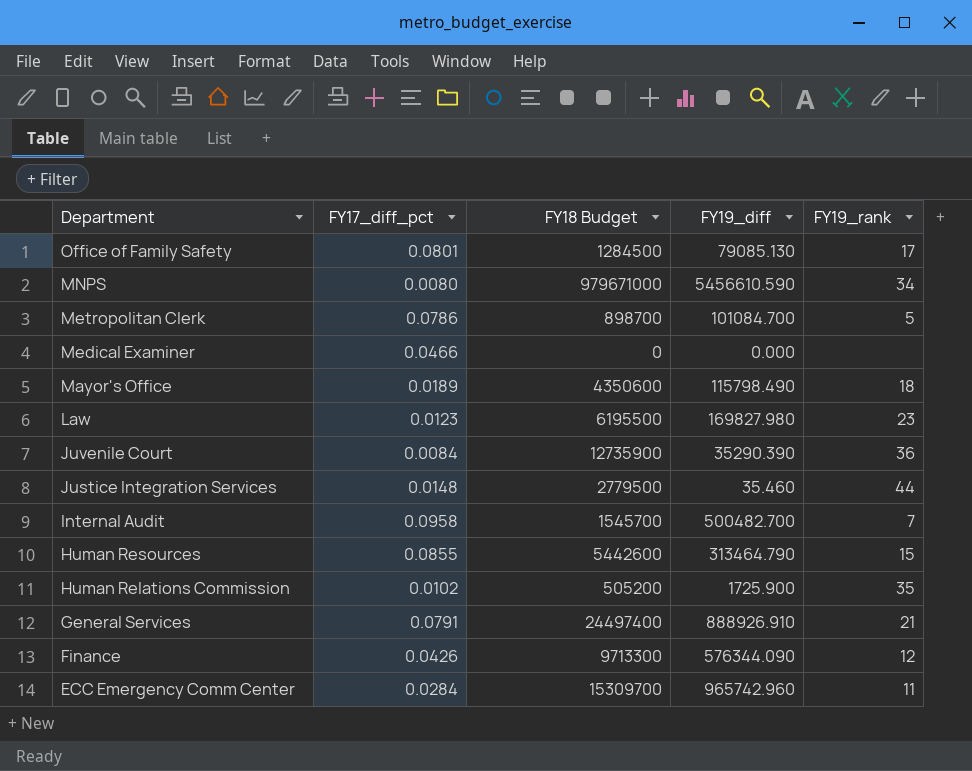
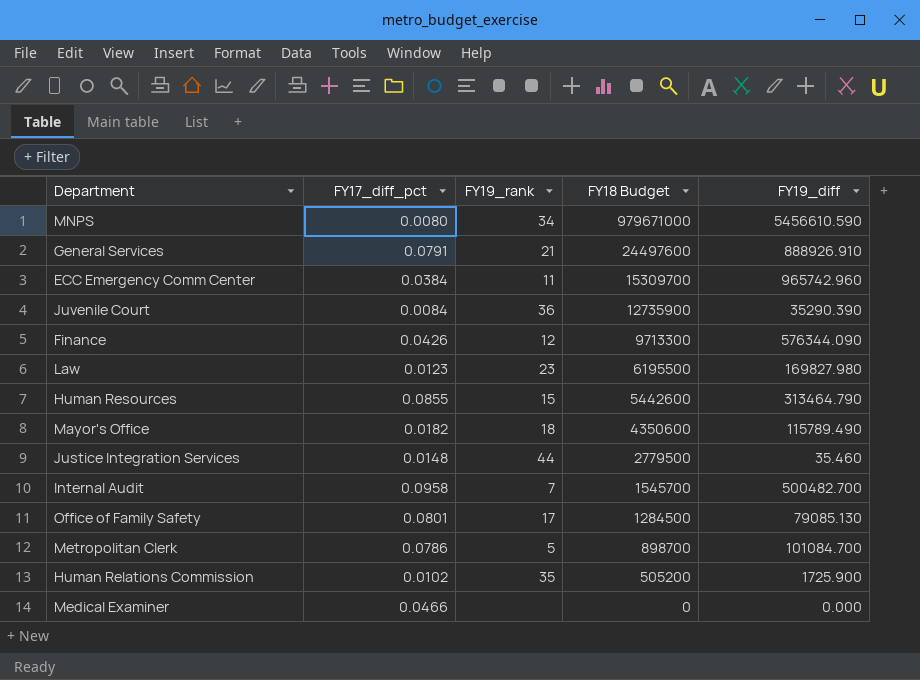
row order: Department descending -> FY18 Budget descending
column FY19_rank | position: 5 -> 3
General Services | FY18 Budget: 24497400 -> 24497600
ECC Emergency Comm Center | FY17_diff_pct: 0.0284 -> 0.0384
Mayor's Office | FY17_diff_pct: 0.0189 -> 0.0182
Mayor's Office | FY19_diff: 115798.490 -> 115789.490

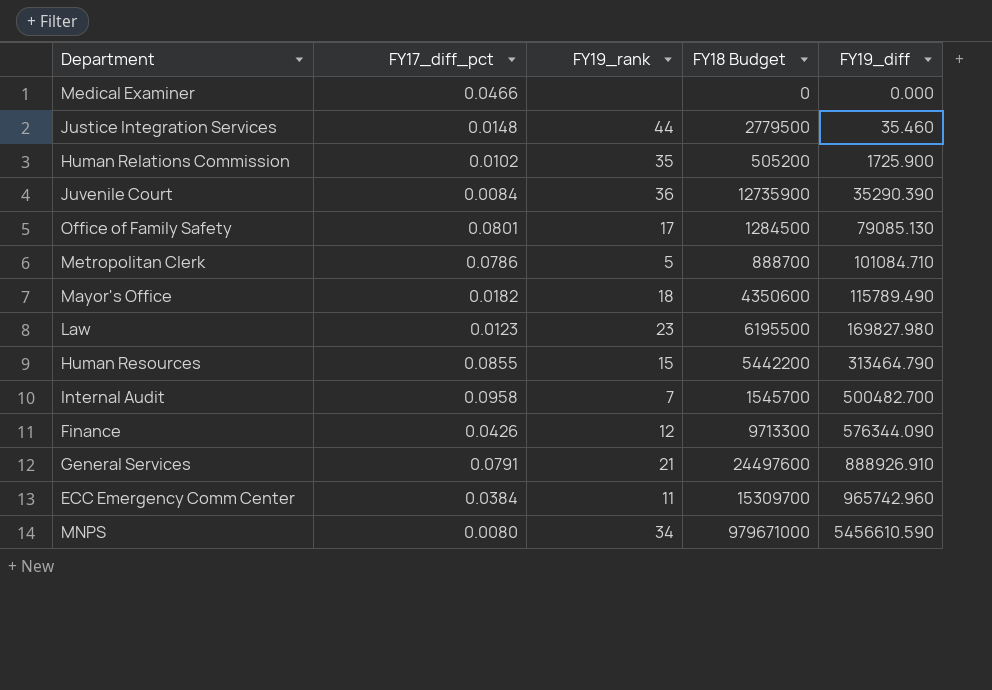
row order: FY18 Budget descending -> FY19_diff ascending
Metropolitan Clerk | FY18 Budget: 898700 -> 888700
Metropolitan Clerk | FY19_diff: 101084.700 -> 101084.710
Human Resources | FY18 Budget: 5442600 -> 5442200

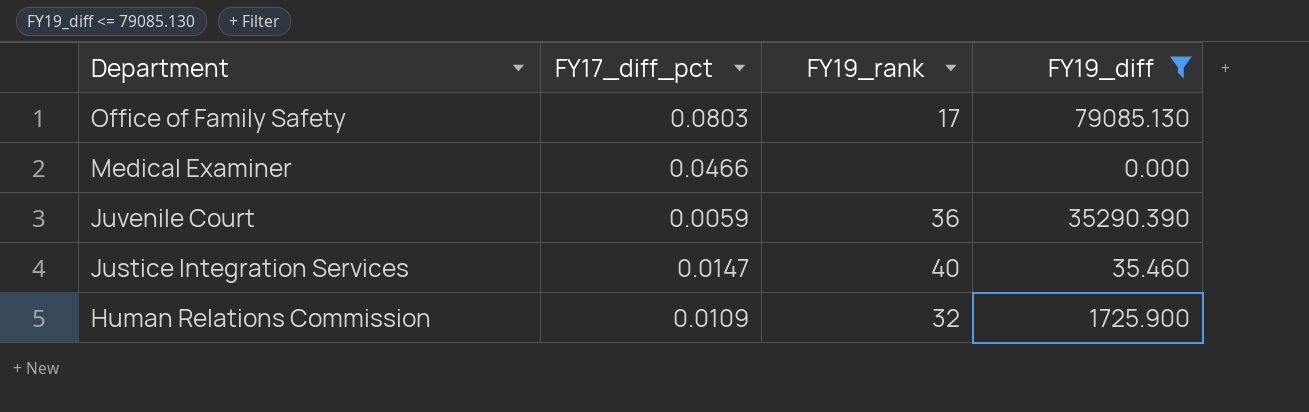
filter: none -> FY19_diff <= 79085.130
row order: FY19_diff ascending -> Department descending
column FY18 Budget | position: 4 -> none
Office of Family Safety | FY17_diff_pct: 0.0801 -> 0.0803
Juvenile Court | FY17_diff_pct: 0.0084 -> 0.0059
Justice Integration Services | FY17_diff_pct: 0.0148 -> 0.0147
Justice Integration Services | FY19_rank: 44 -> 40
Human Relations Commission | FY17_diff_pct: 0.0102 -> 0.0109
Human Relations Commission | FY19_rank: 35 -> 32

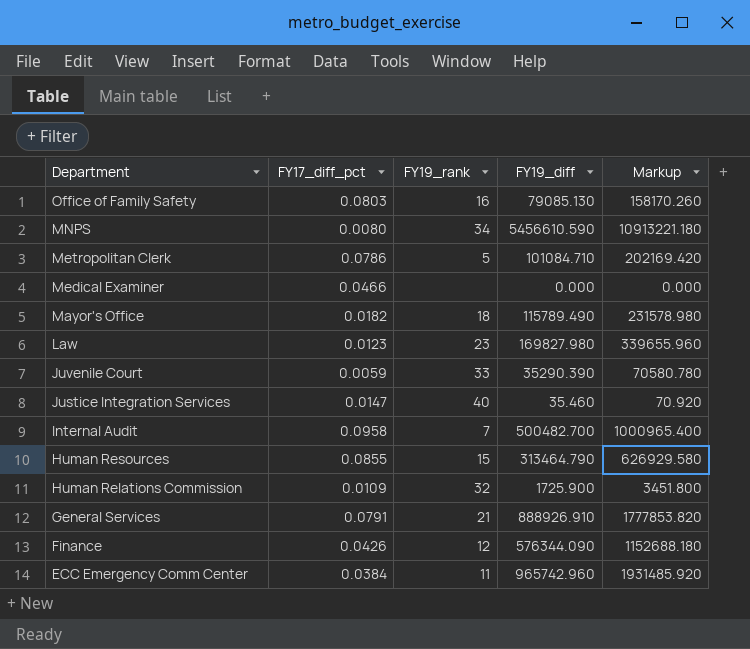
filter: FY19_diff <= 79085.130 -> none
column Markup | formula: none -> [FY19_diff] * 2
Office of Family Safety | FY19_rank: 17 -> 16
Juvenile Court | FY19_rank: 36 -> 33

